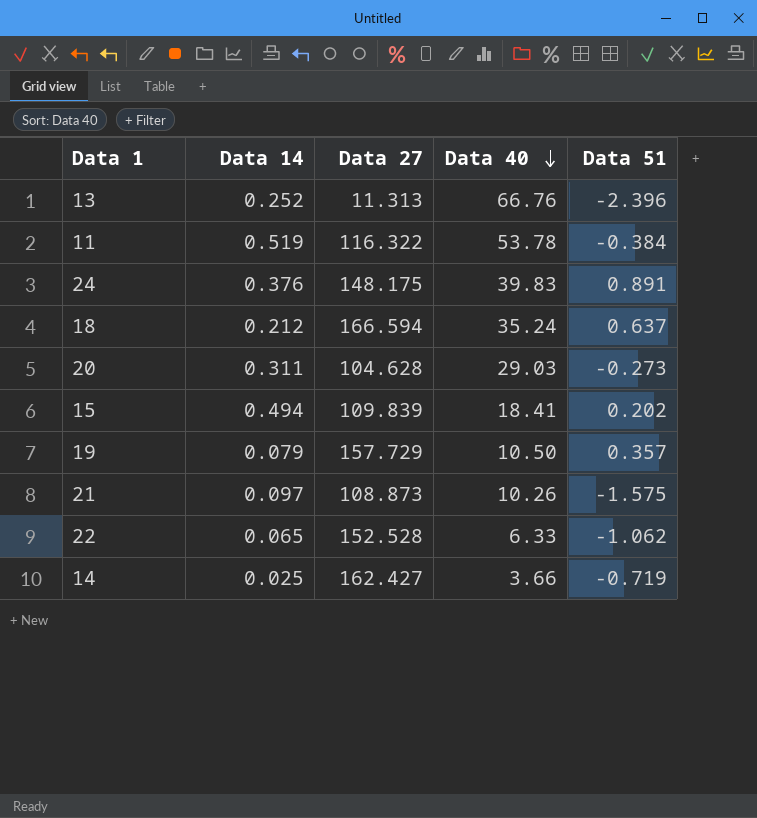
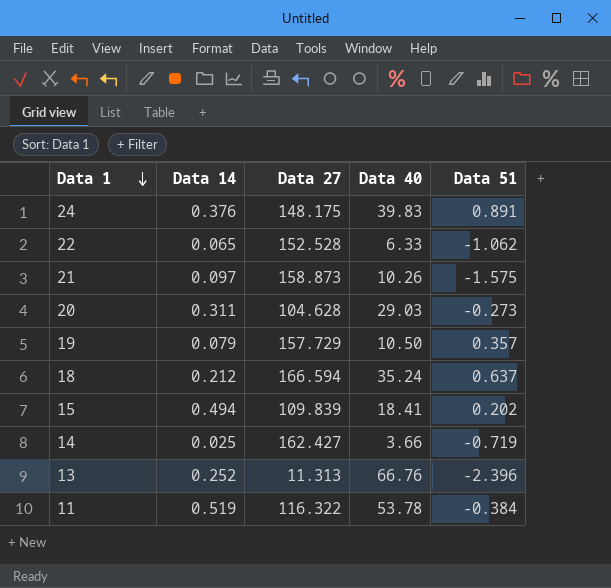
row order: Data 40 descending -> Data 1 descending
21 | Data 27: 108.873 -> 158.873

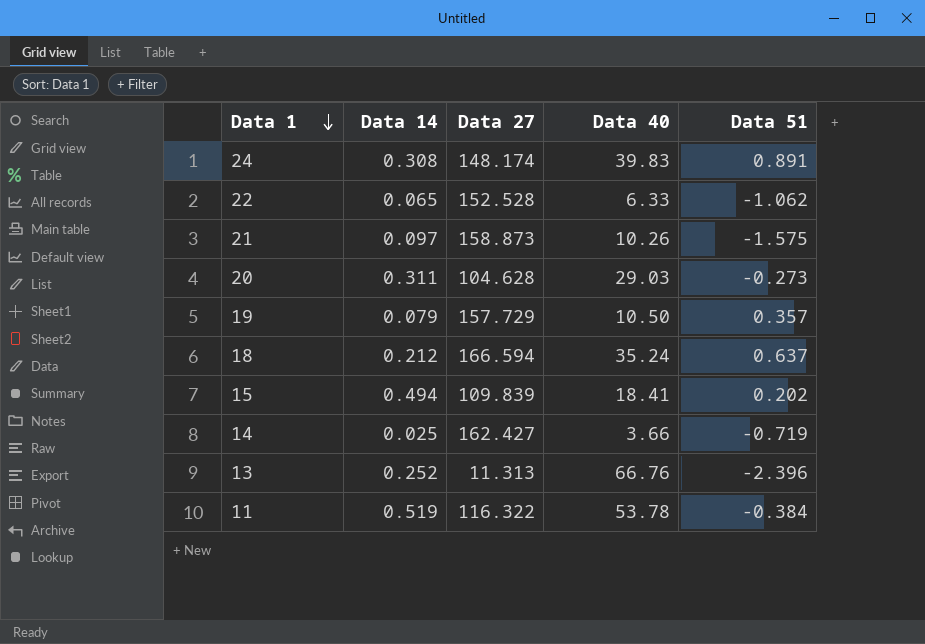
24 | Data 14: 0.376 -> 0.308
24 | Data 27: 148.175 -> 148.174

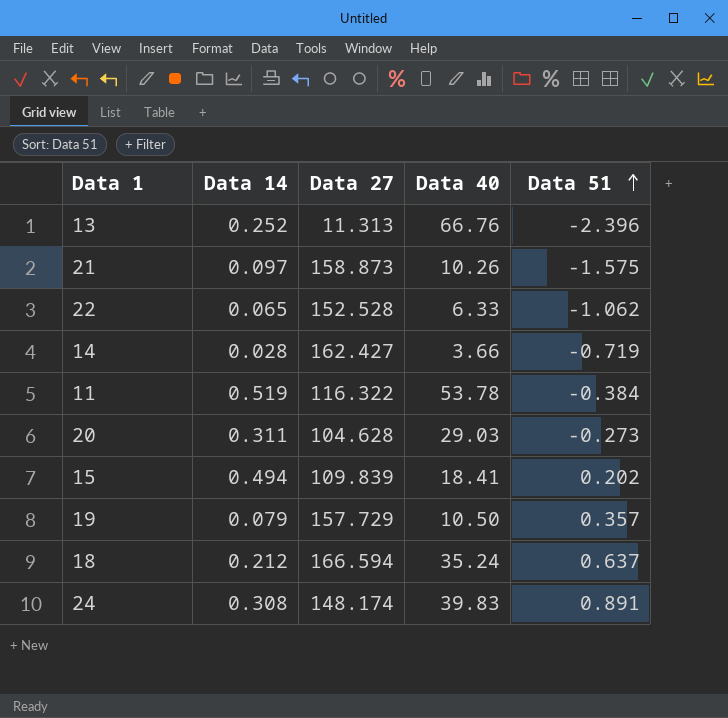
row order: Data 1 descending -> Data 51 ascending
14 | Data 14: 0.025 -> 0.028

